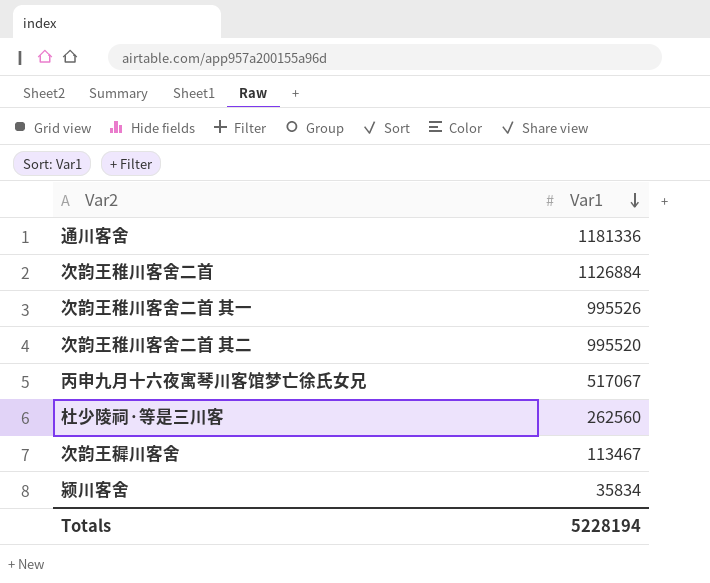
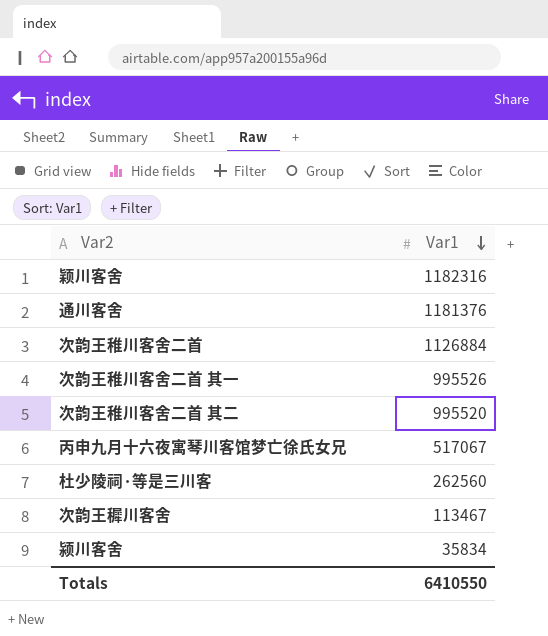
row 颖川客舍: none -> 1182316
通川客舍 | Var1: 1181336 -> 1181376
Totals | Var1: 5228194 -> 6410550

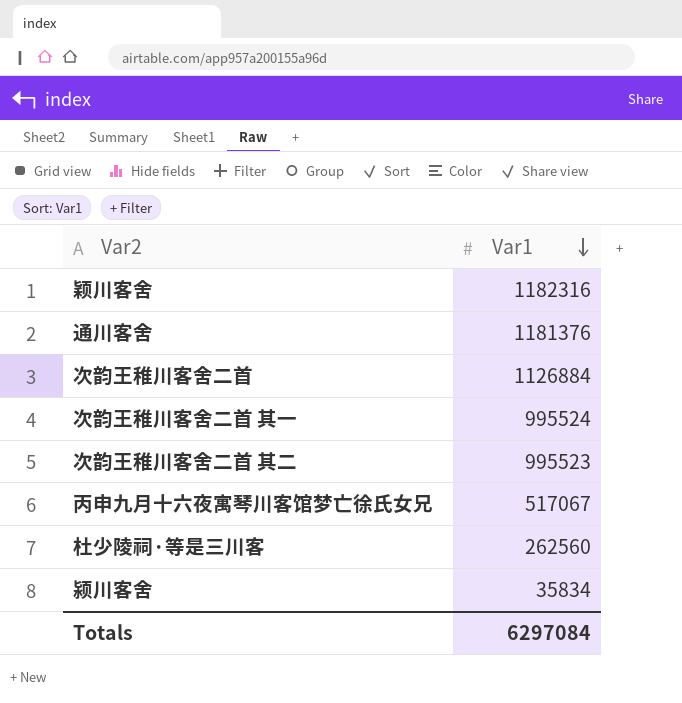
row 次韵王穉川客舍: 113467 -> none
次韵王稚川客舍二首 其一 | Var1: 995526 -> 995524
次韵王稚川客舍二首 其二 | Var1: 995520 -> 995523
Totals | Var1: 6410550 -> 6297084

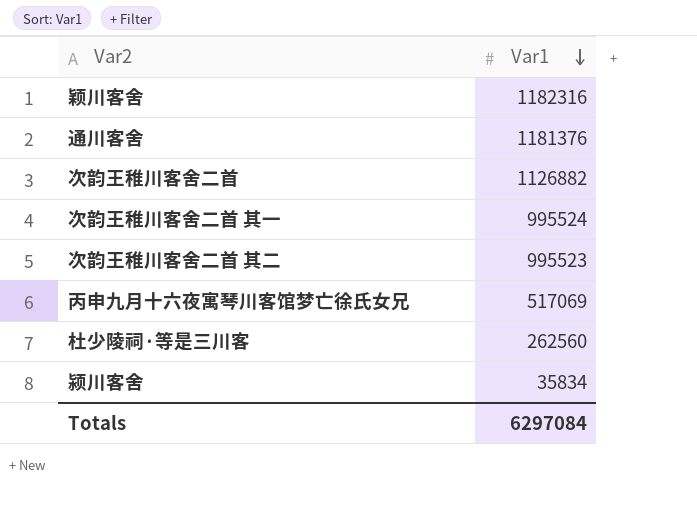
次韵王稚川客舍二首 | Var1: 1126884 -> 1126882
丙申九月十六夜寓琴川客馆梦亡徐氏女兄 | Var1: 517067 -> 517069

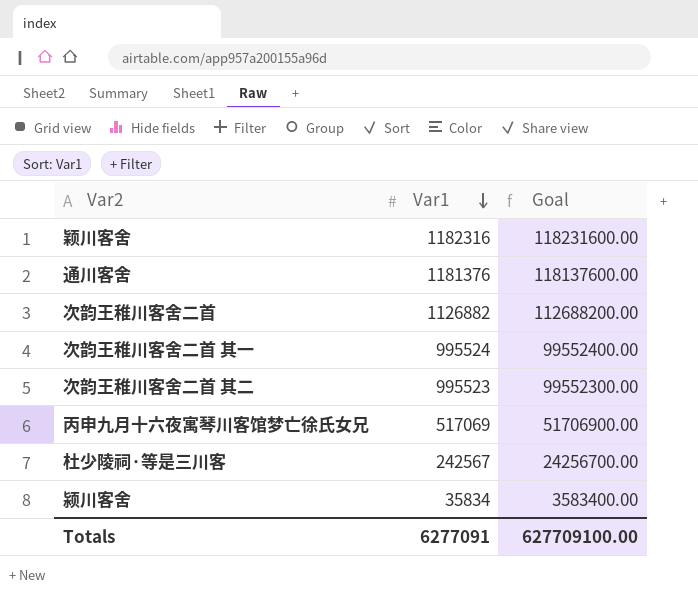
column Goal | formula: none -> [Var1] * 100
杜少陵祠·等是三川客 | Var1: 262560 -> 242567
Totals | Var1: 6297084 -> 6277091

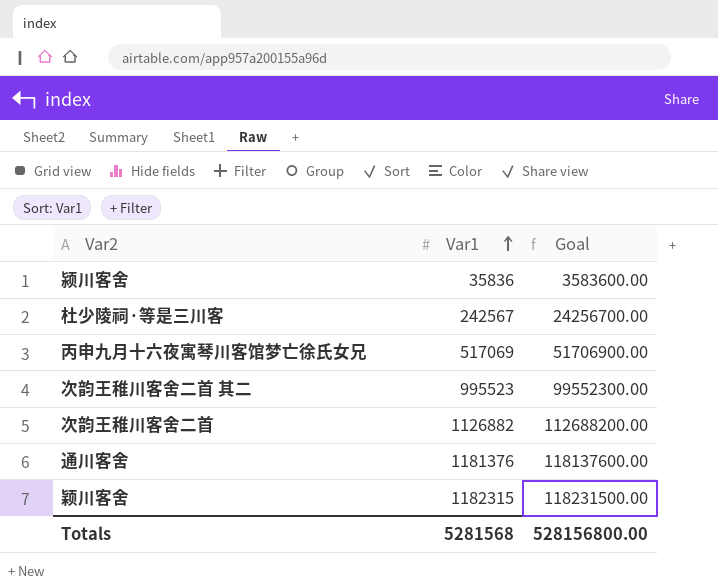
row order: Var1 descending -> Var1 ascending
row 次韵王稚川客舍二首 其一: 995524 | 99552400.00 -> none
颍川客舍 | Var1: 35834 -> 35836
颍川客舍 | Goal: 3583400.00 -> 3583600.00
颖川客舍 | Var1: 1182316 -> 1182315
颖川客舍 | Goal: 118231600.00 -> 118231500.00
Totals | Var1: 6277091 -> 5281568
Totals | Goal: 627709100.00 -> 528156800.00

